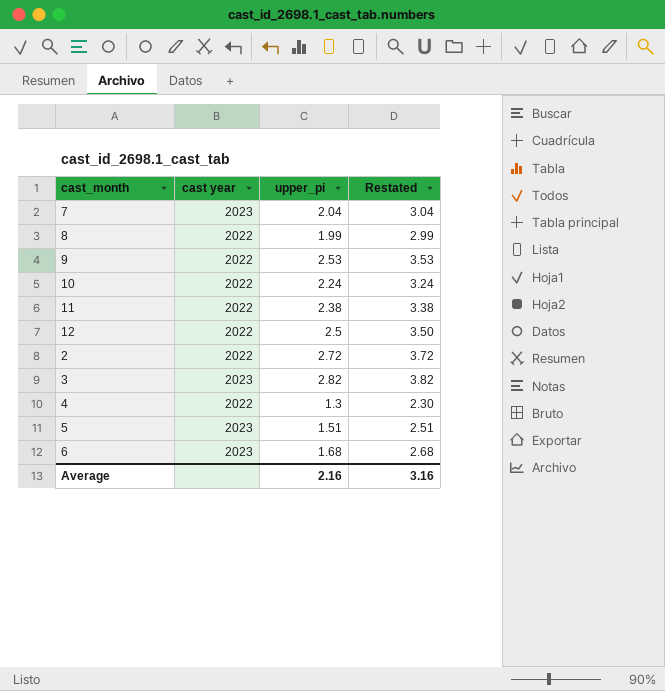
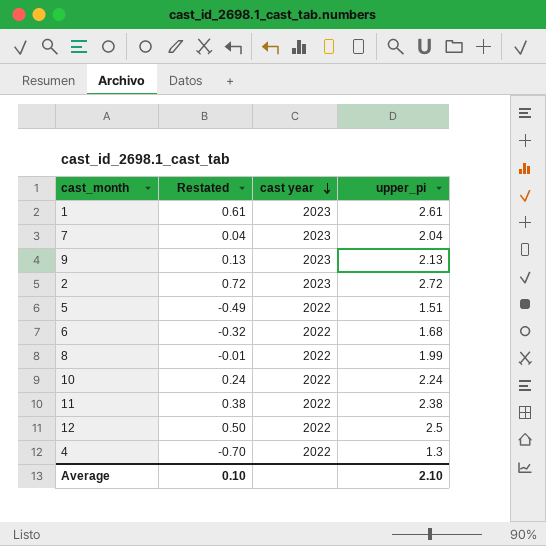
row order: none -> cast year descending
column Restated | formula: [upper_pi] + 1 -> [upper_pi] - 2
column Restated | position: 4 -> 2
row 3: 2023 | 2.82 | 3.82 -> none
row 1: none -> 0.61 | 2023 | 2.61
9 | cast year: 2022 -> 2023
9 | upper_pi: 2.53 -> 2.13
2 | cast year: 2022 -> 2023
5 | cast year: 2023 -> 2022
6 | cast year: 2023 -> 2022
Average | Restated: 3.16 -> 0.10
Average | upper_pi: 2.16 -> 2.10

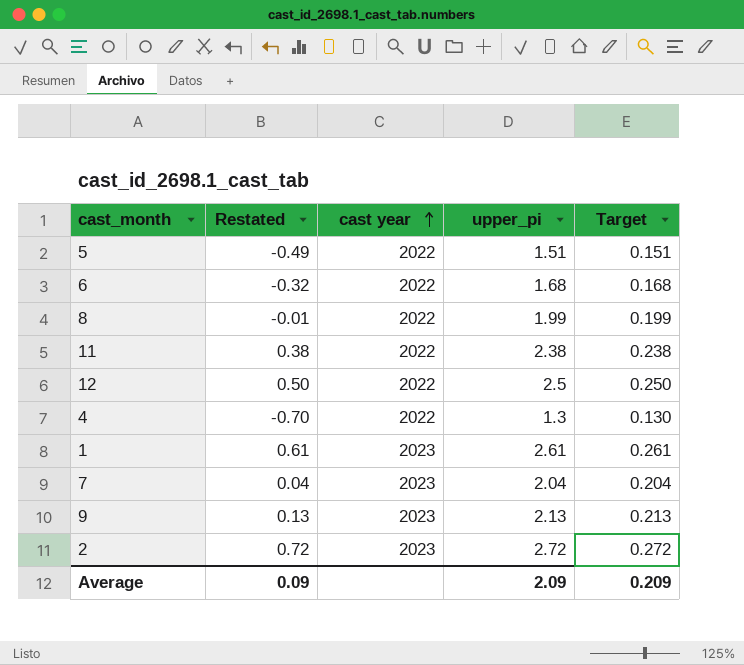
row order: cast year descending -> cast year ascending
column Target | formula: none -> [upper_pi] * 0.1
row 10: 0.24 | 2022 | 2.24 -> none
Average | Restated: 0.10 -> 0.09
Average | upper_pi: 2.10 -> 2.09

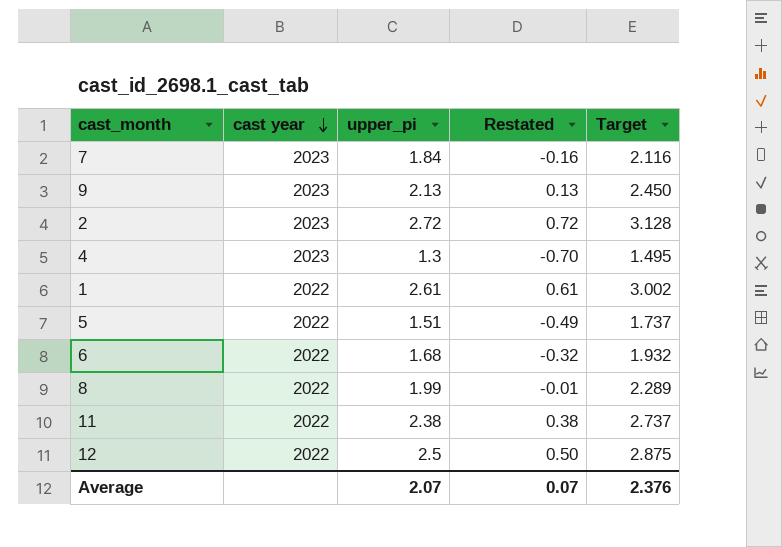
row order: cast year ascending -> cast year descending
column Restated | position: 2 -> 4
column Target | formula: [upper_pi] * 0.1 -> [upper_pi] * 1.15
7 | upper_pi: 2.04 -> 1.84
7 | Restated: 0.04 -> -0.16
4 | cast year: 2022 -> 2023
1 | cast year: 2023 -> 2022
Average | upper_pi: 2.09 -> 2.07
Average | Restated: 0.09 -> 0.07
Average | Target: 0.209 -> 2.376

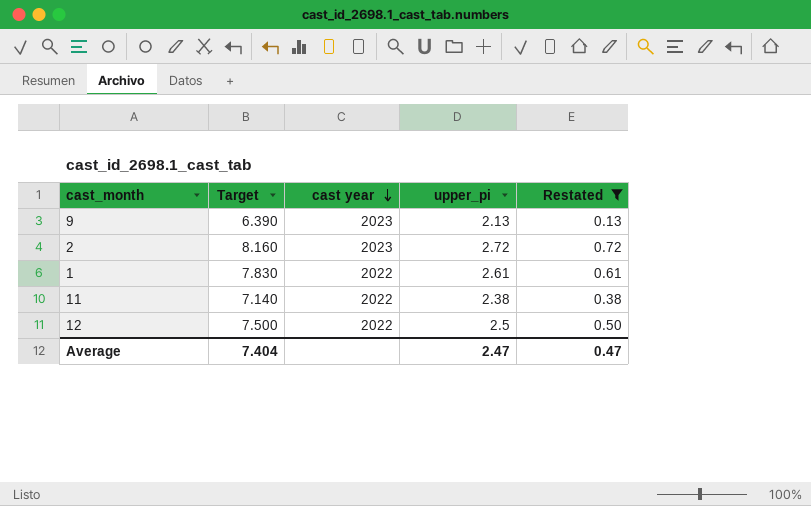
filter: none -> Restated >= 0.13
column Target | formula: [upper_pi] * 1.15 -> [upper_pi] * 3
column Target | position: 5 -> 2
Average | Target: 2.376 -> 7.404
Average | upper_pi: 2.07 -> 2.47
Average | Restated: 0.07 -> 0.47

